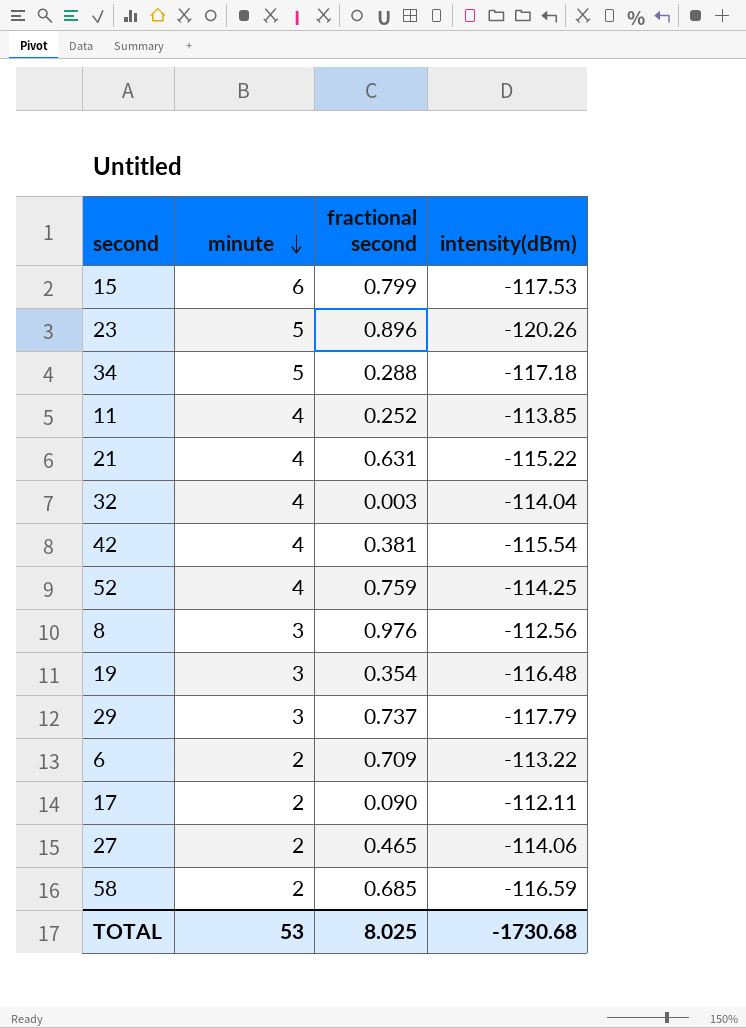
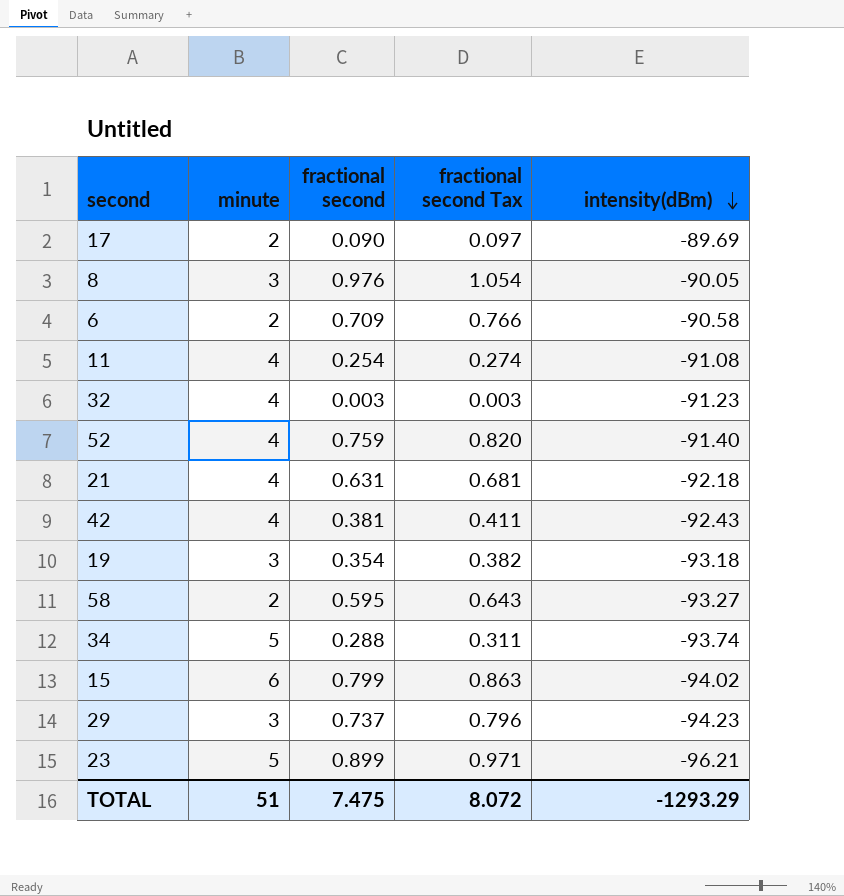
row order: minute descending -> intensity(dBm) descending
column fractional second Tax | formula: none -> [fractional second] * 1.08
row 27: 2 | 0.465 | -114.06 -> none
17 | intensity(dBm): -112.11 -> -89.69
8 | intensity(dBm): -112.56 -> -90.05
6 | intensity(dBm): -113.22 -> -90.58
11 | fractional second: 0.252 -> 0.254
11 | intensity(dBm): -113.85 -> -91.08
32 | intensity(dBm): -114.04 -> -91.23
52 | intensity(dBm): -114.25 -> -91.40
21 | intensity(dBm): -115.22 -> -92.18
42 | intensity(dBm): -115.54 -> -92.43
19 | intensity(dBm): -116.48 -> -93.18
58 | fractional second: 0.685 -> 0.595
58 | intensity(dBm): -116.59 -> -93.27
34 | intensity(dBm): -117.18 -> -93.74
15 | intensity(dBm): -117.53 -> -94.02
29 | intensity(dBm): -117.79 -> -94.23
23 | fractional second: 0.896 -> 0.899
23 | intensity(dBm): -120.26 -> -96.21
TOTAL | minute: 53 -> 51
TOTAL | fractional second: 8.025 -> 7.475
TOTAL | intensity(dBm): -1730.68 -> -1293.29

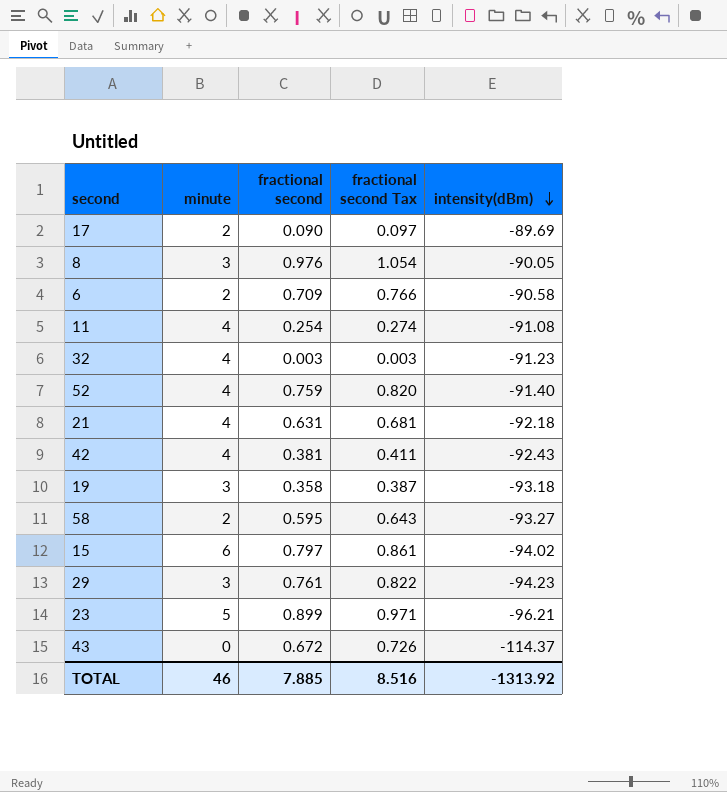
row 34: 5 | 0.288 | 0.311 | -93.74 -> none
19 | fractional second: 0.354 -> 0.358
19 | fractional second Tax: 0.382 -> 0.387
15 | fractional second: 0.799 -> 0.797
15 | fractional second Tax: 0.863 -> 0.861
29 | fractional second: 0.737 -> 0.761
29 | fractional second Tax: 0.796 -> 0.822
row 43: none -> 0 | 0.672 | 0.726 | -114.37
TOTAL | minute: 51 -> 46
TOTAL | fractional second: 7.475 -> 7.885
TOTAL | fractional second Tax: 8.072 -> 8.516
TOTAL | intensity(dBm): -1293.29 -> -1313.92

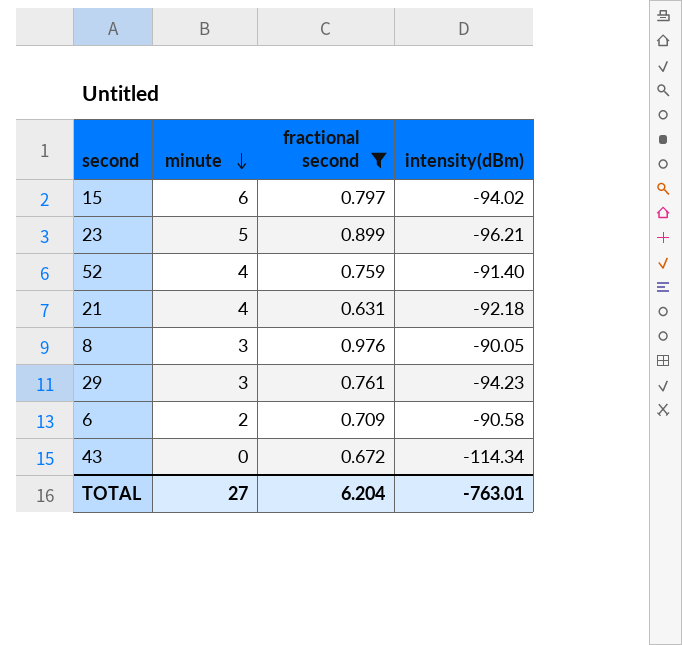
filter: none -> fractional second >= 0.631
row order: intensity(dBm) descending -> minute descending
column fractional second Tax | formula: [fractional second] * 1.08 -> none
43 | intensity(dBm): -114.37 -> -114.34
TOTAL | minute: 46 -> 27
TOTAL | fractional second: 7.885 -> 6.204
TOTAL | intensity(dBm): -1313.92 -> -763.01

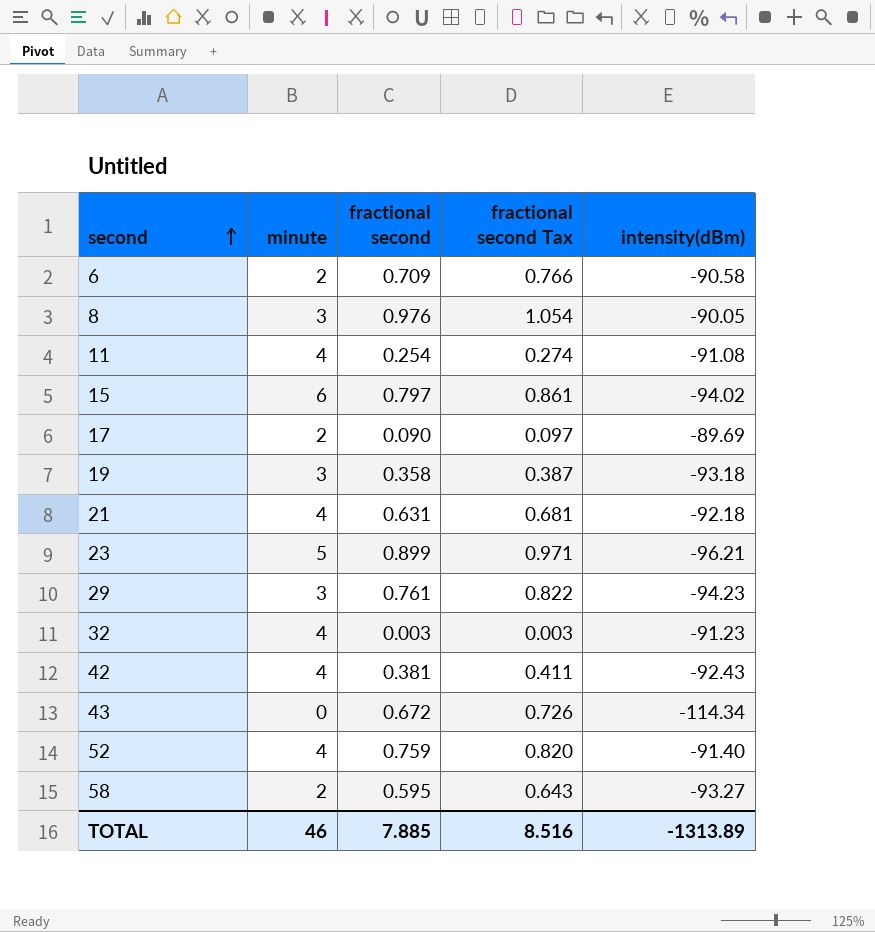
filter: fractional second >= 0.631 -> none
row order: minute descending -> second ascending
column fractional second Tax | formula: none -> [fractional second] * 1.08
TOTAL | minute: 27 -> 46
TOTAL | fractional second: 6.204 -> 7.885
TOTAL | intensity(dBm): -763.01 -> -1313.89

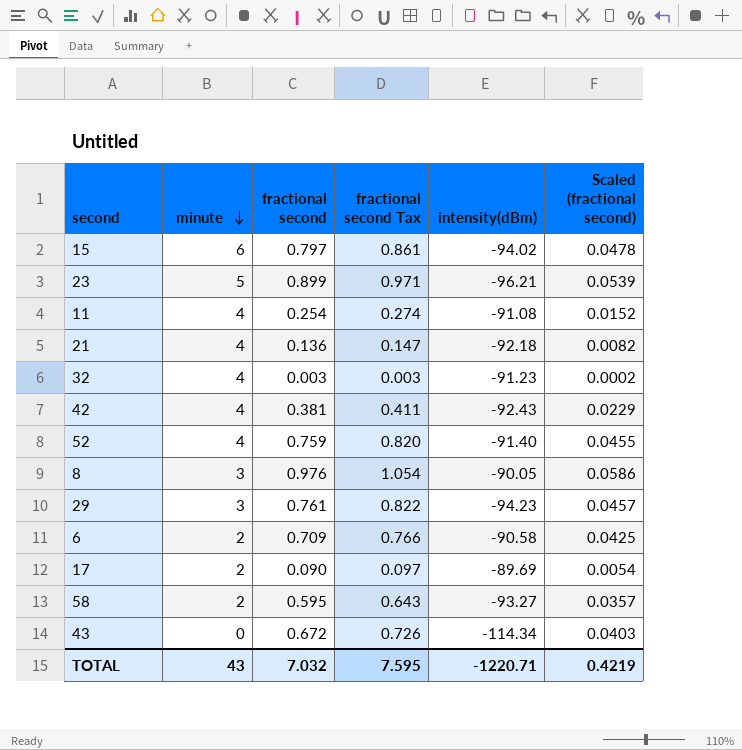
row order: second ascending -> minute descending
column Scaled (fractional second) | formula: none -> [fractional second] * 0.06
row 19: 3 | 0.358 | 0.387 | -93.18 -> none
21 | fractional second: 0.631 -> 0.136
21 | fractional second Tax: 0.681 -> 0.147
TOTAL | minute: 46 -> 43
TOTAL | fractional second: 7.885 -> 7.032
TOTAL | fractional second Tax: 8.516 -> 7.595
TOTAL | intensity(dBm): -1313.89 -> -1220.71

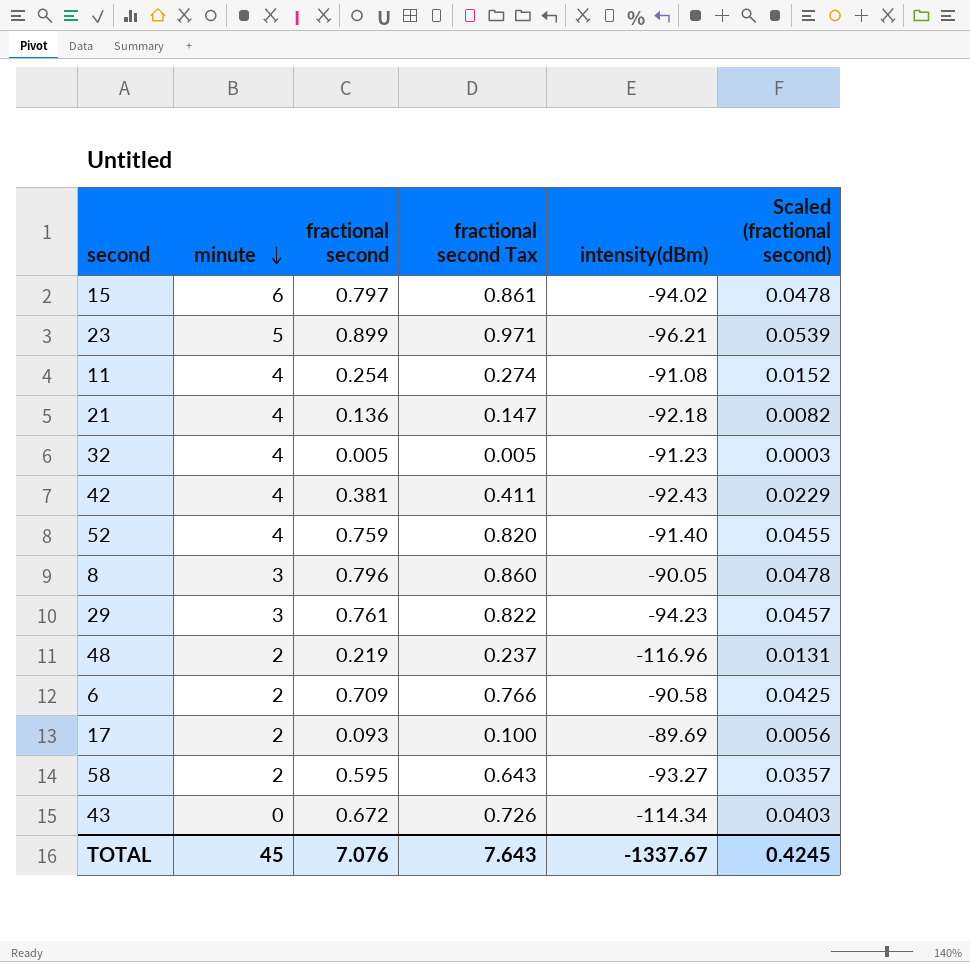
32 | fractional second: 0.003 -> 0.005
32 | fractional second Tax: 0.003 -> 0.005
32 | Scaled (fractional second): 0.0002 -> 0.0003
8 | fractional second: 0.976 -> 0.796
8 | fractional second Tax: 1.054 -> 0.860
8 | Scaled (fractional second): 0.0586 -> 0.0478
row 48: none -> 2 | 0.219 | 0.237 | -116.96 | 0.0131
17 | fractional second: 0.090 -> 0.093
17 | fractional second Tax: 0.097 -> 0.100
17 | Scaled (fractional second): 0.0054 -> 0.0056
TOTAL | minute: 43 -> 45
TOTAL | fractional second: 7.032 -> 7.076
TOTAL | fractional second Tax: 7.595 -> 7.643
TOTAL | intensity(dBm): -1220.71 -> -1337.67
TOTAL | Scaled (fractional second): 0.4219 -> 0.4245

